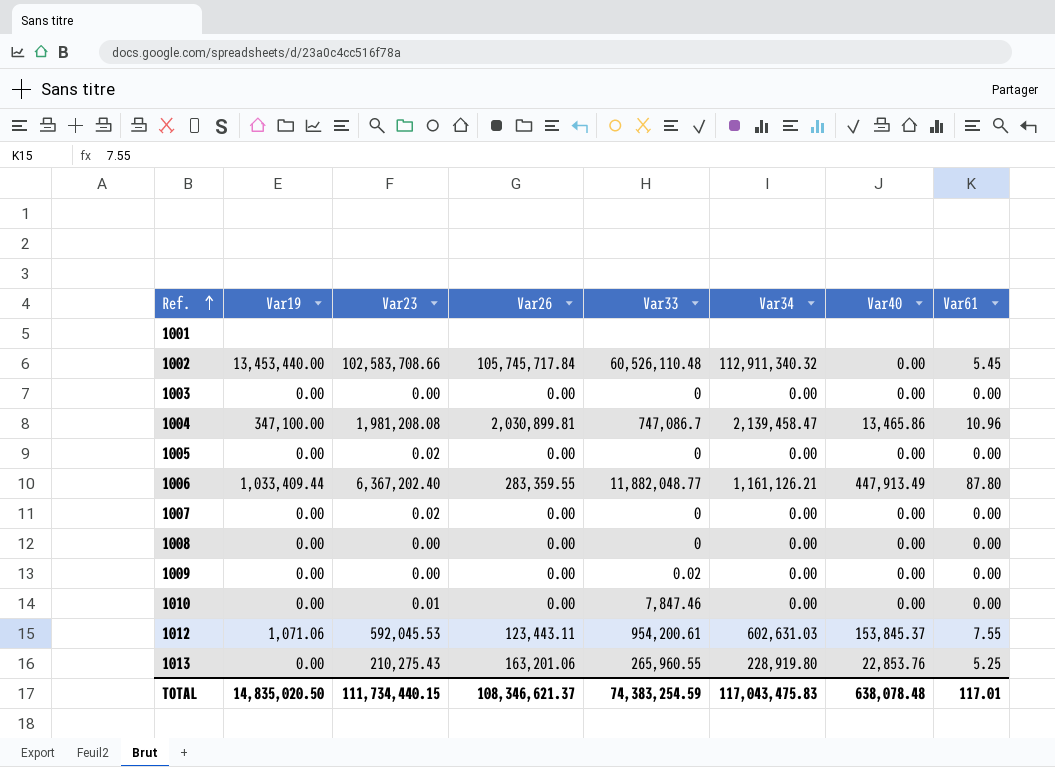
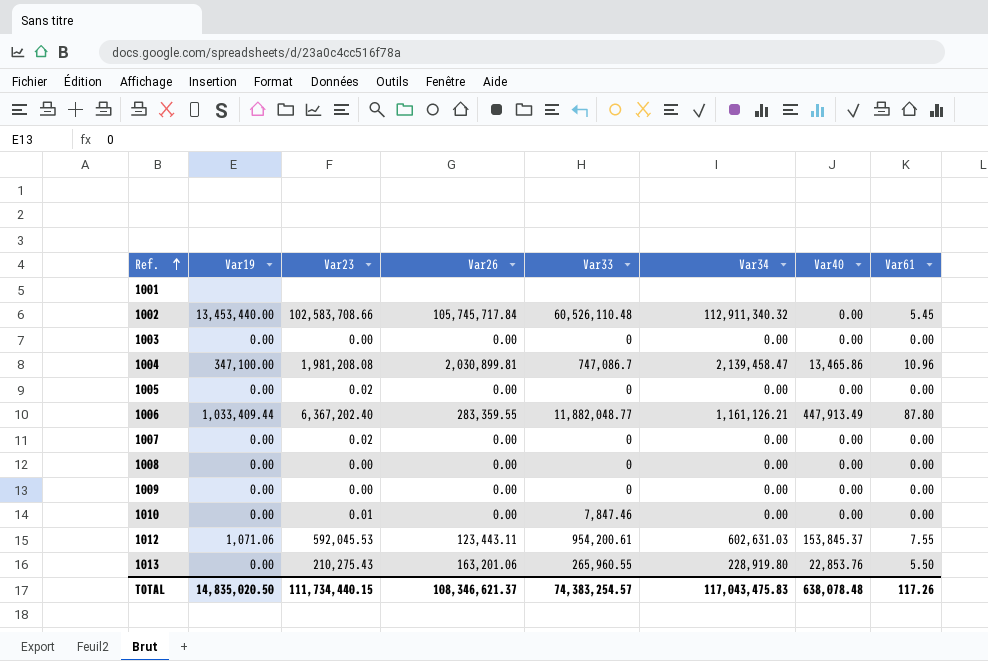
1009 | Var33: 0.02 -> 0
1013 | Var61: 5.25 -> 5.50
TOTAL | Var33: 74,383,254.59 -> 74,383,254.57
TOTAL | Var61: 117.01 -> 117.26

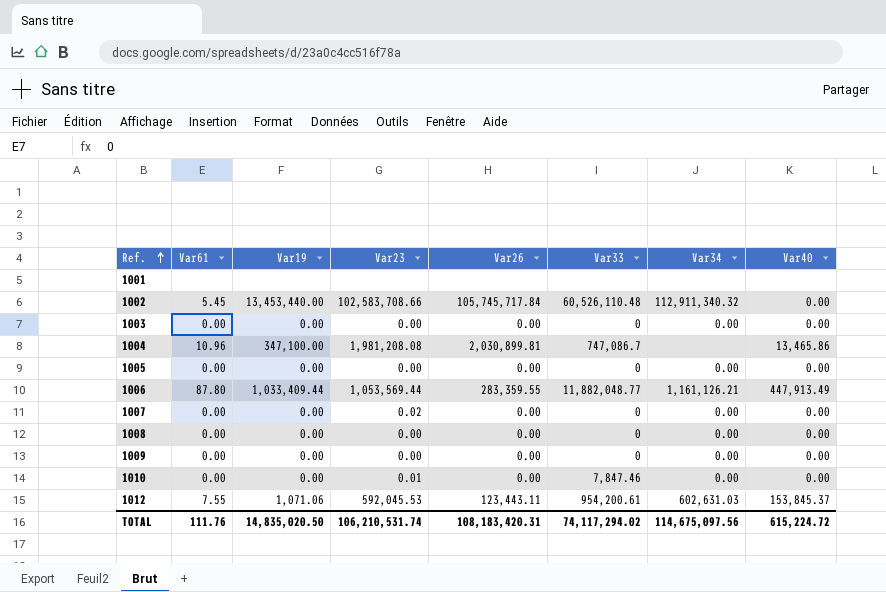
column Var61 | position: 8 -> 2
row 1013: 0.00 | 210,275.43 | 163,201.06 | 265,960.55 | 228,919.80 | 22,853.76 | 5.50 -> none
1004 | Var34: 2,139,458.47 -> none
1005 | Var23: 0.02 -> 0.00
1006 | Var23: 6,367,202.40 -> 1,053,569.44
TOTAL | Var61: 117.26 -> 111.76
TOTAL | Var23: 111,734,440.15 -> 106,210,531.74
TOTAL | Var26: 108,346,621.37 -> 108,183,420.31
TOTAL | Var33: 74,383,254.57 -> 74,117,294.02
TOTAL | Var34: 117,043,475.83 -> 114,675,097.56
TOTAL | Var40: 638,078.48 -> 615,224.72

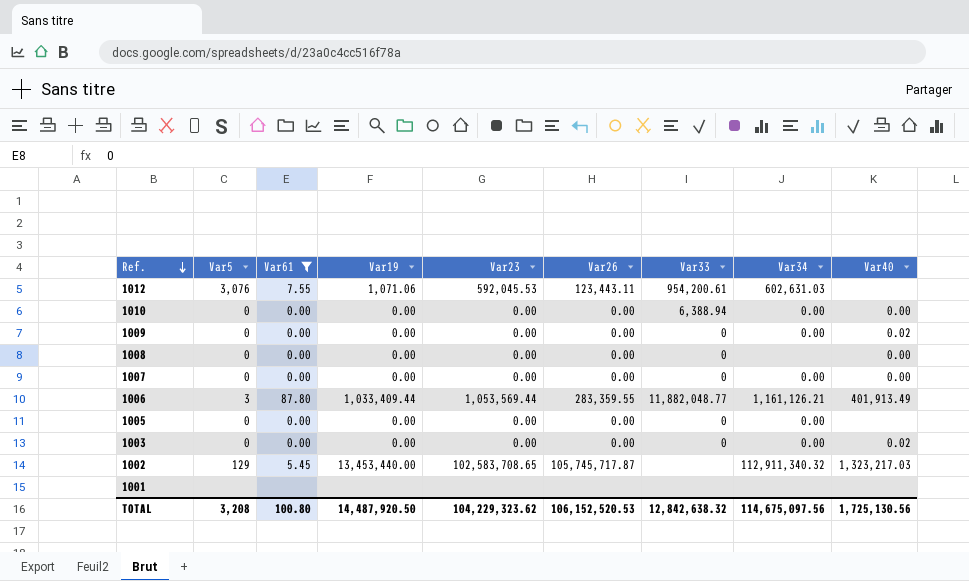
filter: none -> Var61 != 10.96
row order: Ref. ascending -> Ref. descending
column Var5 | position: none -> 2
1012 | Var40: 153,845.37 -> none
1010 | Var23: 0.01 -> 0.00
1010 | Var33: 7,847.46 -> 6,388.94
1009 | Var40: 0.00 -> 0.02
1008 | Var34: 0.00 -> none
1007 | Var23: 0.02 -> 0.00
1006 | Var40: 447,913.49 -> 401,913.49
1005 | Var40: 0.00 -> none
1003 | Var40: 0.00 -> 0.02
1002 | Var23: 102,583,708.66 -> 102,583,708.65
1002 | Var26: 105,745,717.84 -> 105,745,717.87
1002 | Var33: 60,526,110.48 -> none
1002 | Var40: 0.00 -> 1,323,217.03
TOTAL | Var61: 111.76 -> 100.80
TOTAL | Var19: 14,835,020.50 -> 14,487,920.50
TOTAL | Var23: 106,210,531.74 -> 104,229,323.62
TOTAL | Var26: 108,183,420.31 -> 106,152,520.53
TOTAL | Var33: 74,117,294.02 -> 12,842,638.32
TOTAL | Var40: 615,224.72 -> 1,725,130.56

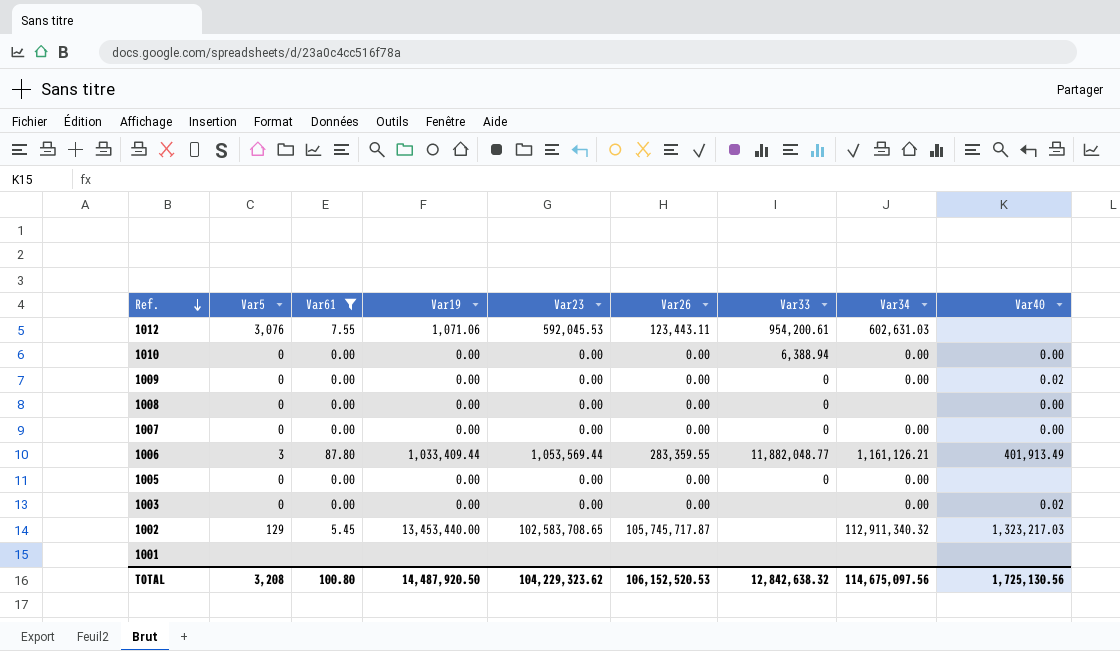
1003 | Var33: 0 -> none

